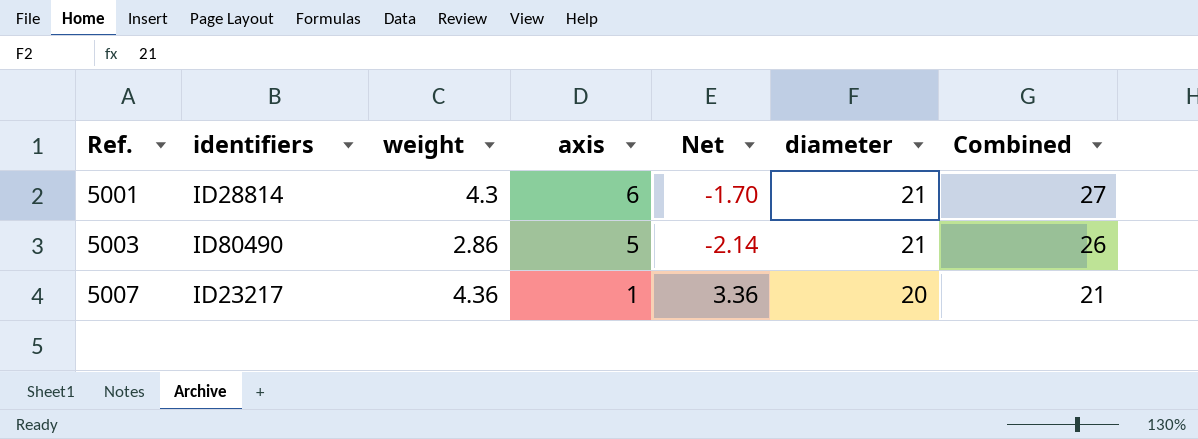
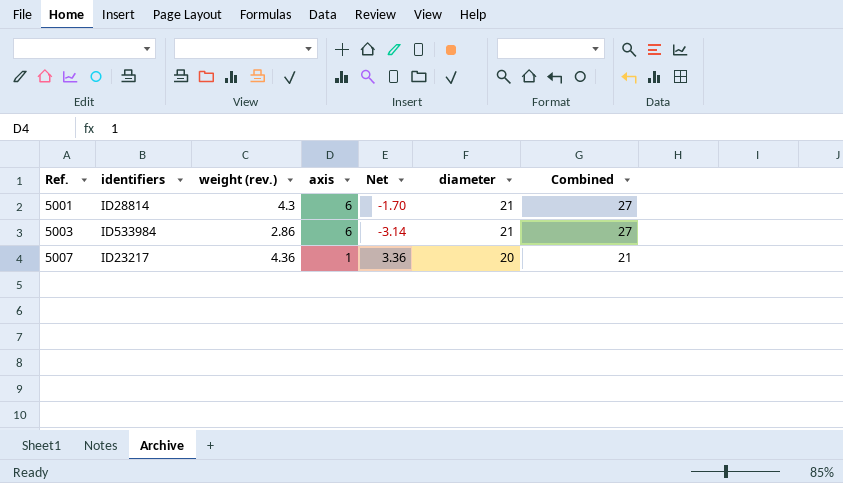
column name: weight -> weight (rev.)
5003 | identifiers: ID80490 -> ID533984
5003 | axis: 5 -> 6
5003 | Net: -2.14 -> -3.14
5003 | Combined: 26 -> 27

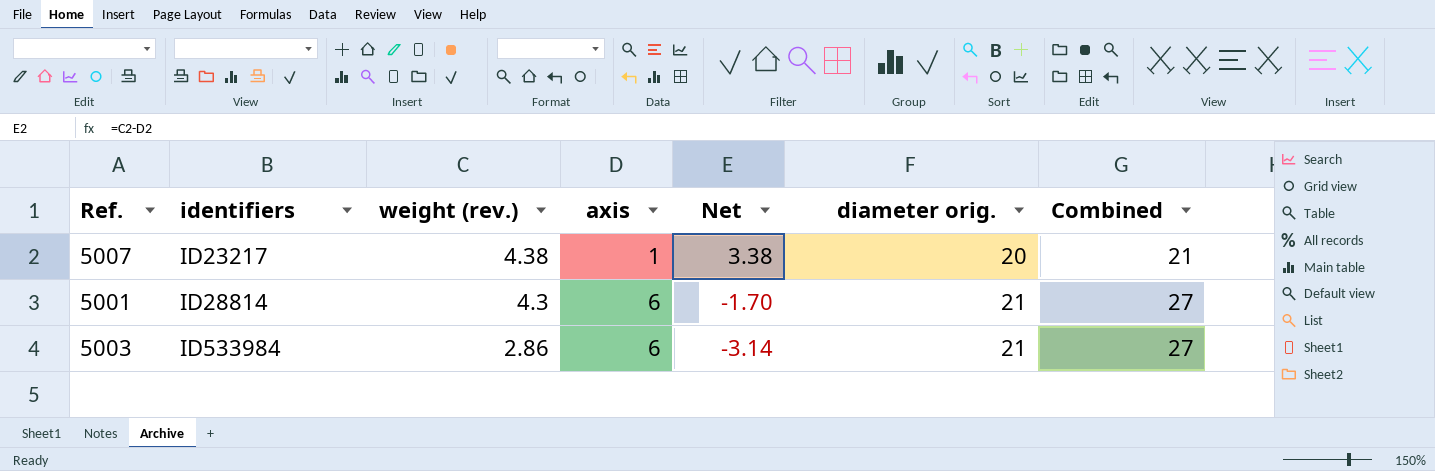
row order: Ref. ascending -> identifiers ascending
column name: diameter -> diameter orig.
5007 | weight (rev.): 4.36 -> 4.38
5007 | Net: 3.36 -> 3.38

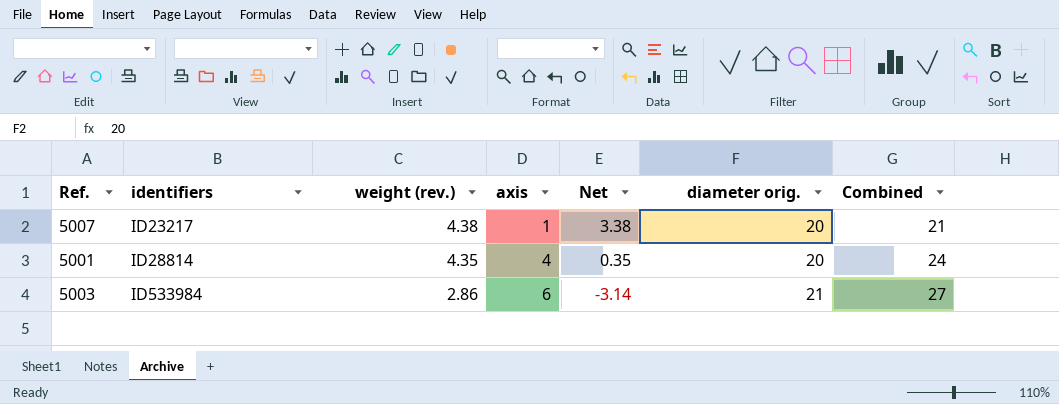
5001 | weight (rev.): 4.3 -> 4.35
5001 | axis: 6 -> 4
5001 | Net: -1.70 -> 0.35
5001 | diameter orig.: 21 -> 20
5001 | Combined: 27 -> 24

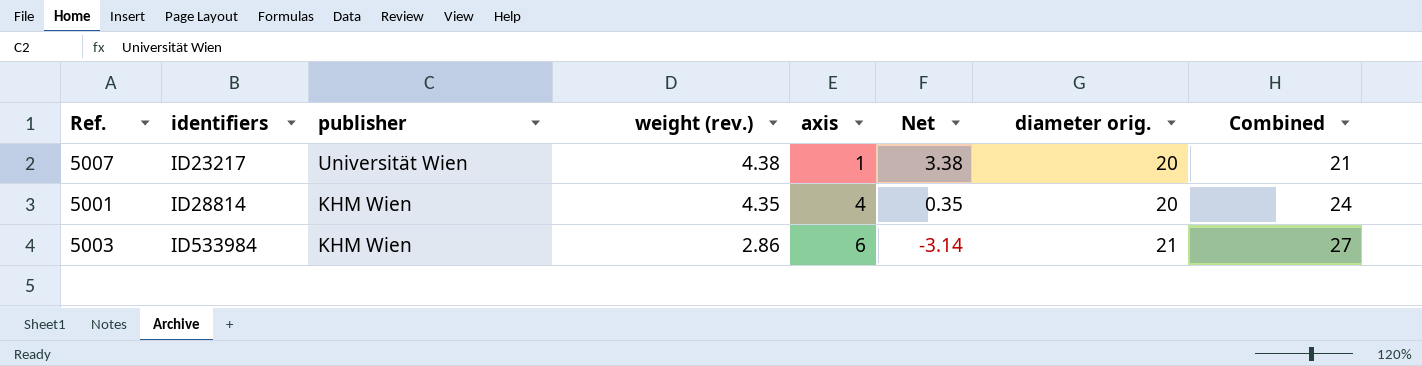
column publisher | position: none -> 3

